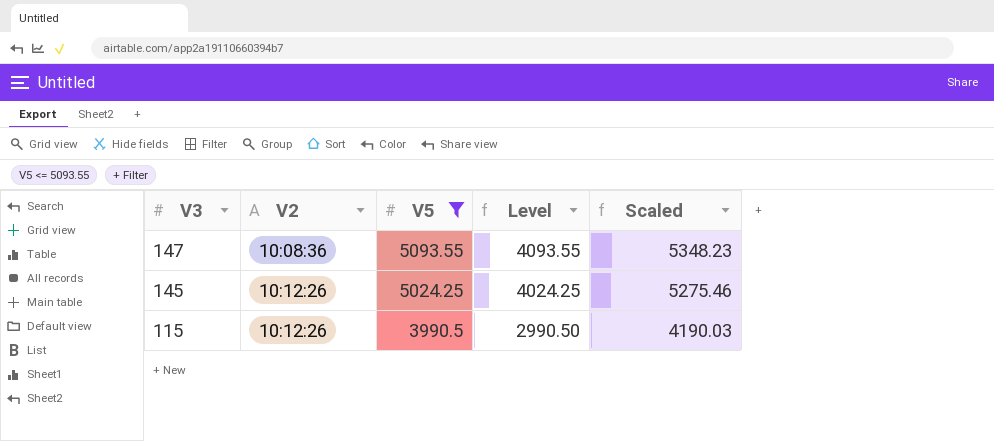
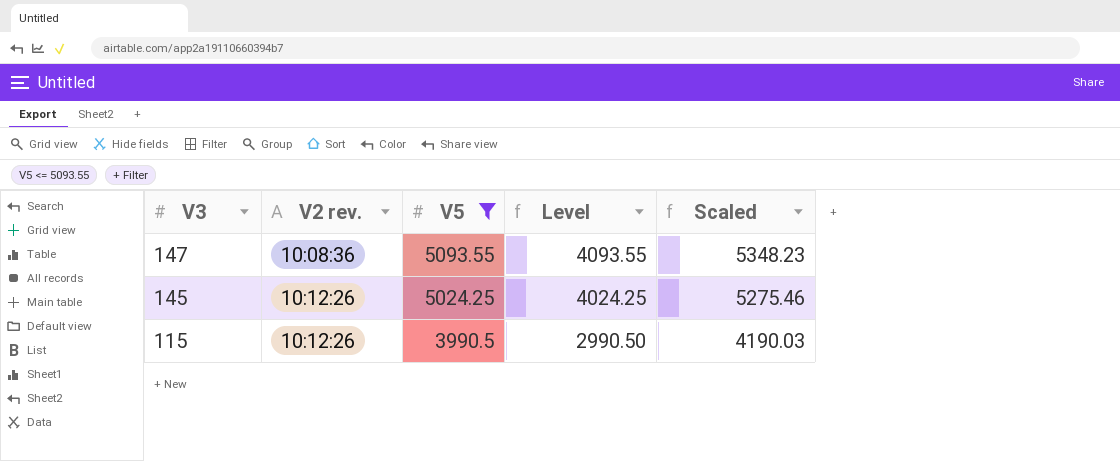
column name: V2 -> V2 rev.

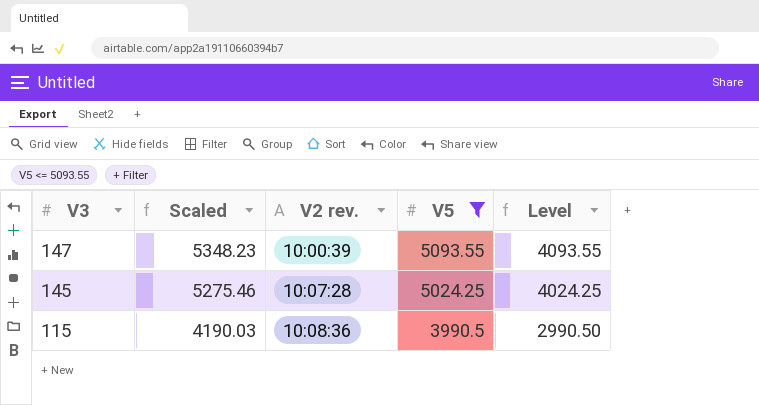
column Scaled | position: 5 -> 2
147 | V2 rev.: 10:08:36 -> 10:00:39
145 | V2 rev.: 10:12:26 -> 10:07:28
115 | V2 rev.: 10:12:26 -> 10:08:36

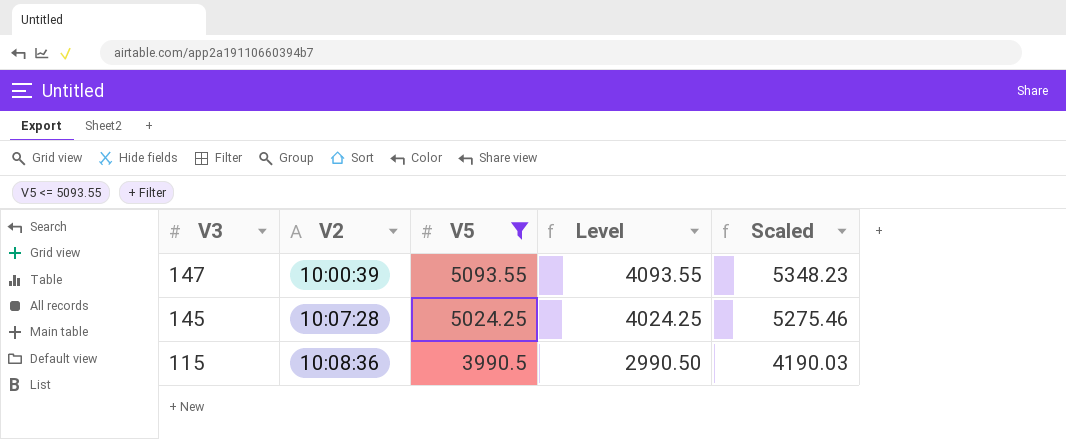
column name: V2 rev. -> V2
column Scaled | position: 2 -> 5

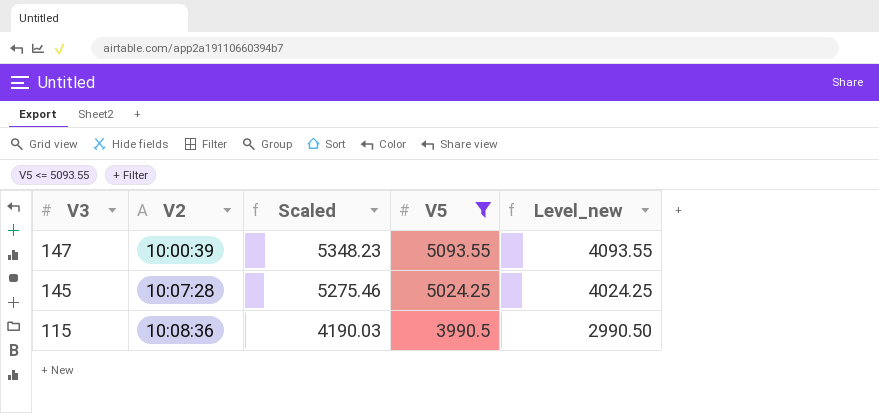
column Scaled | position: 5 -> 3
column name: Level -> Level_new

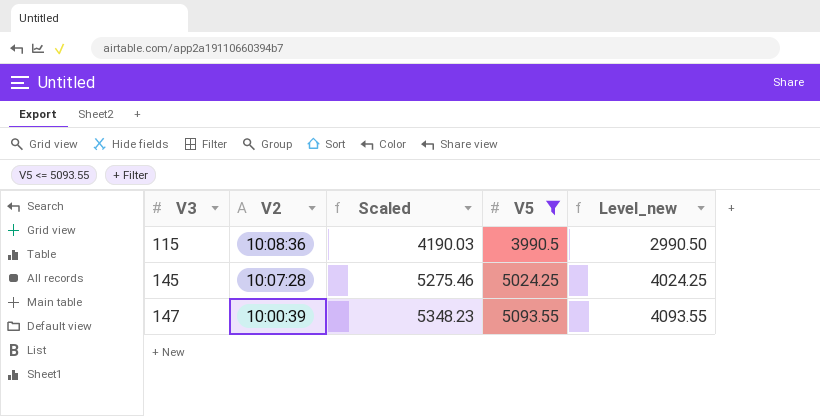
row order: V3 descending -> V3 ascending

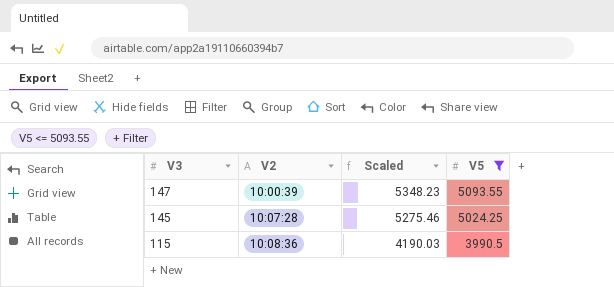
row order: V3 ascending -> V3 descending
column Level_new | formula: [V5] - 1000 -> none

